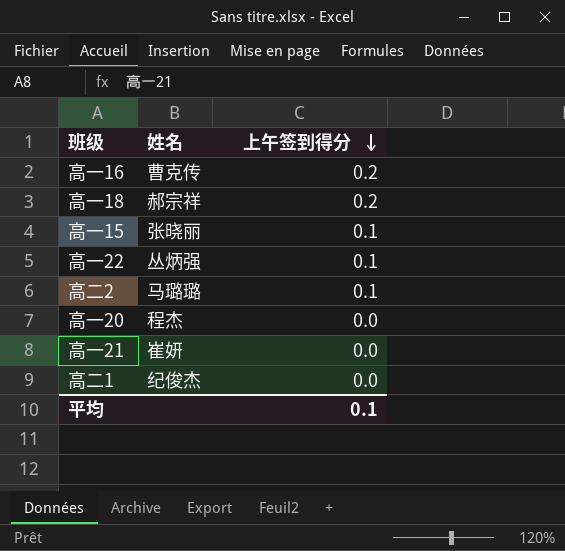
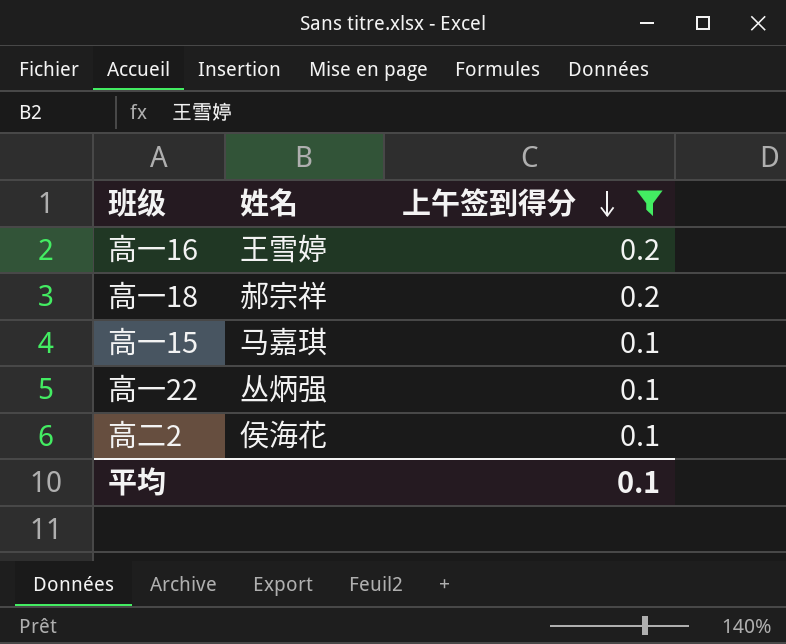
filter: none -> 上午签到得分 != 0.0
高一16 | 姓名: 曹克传 -> 王雪婷
高一15 | 姓名: 张晓丽 -> 马嘉琪
高二2 | 姓名: 马璐璐 -> 侯海花

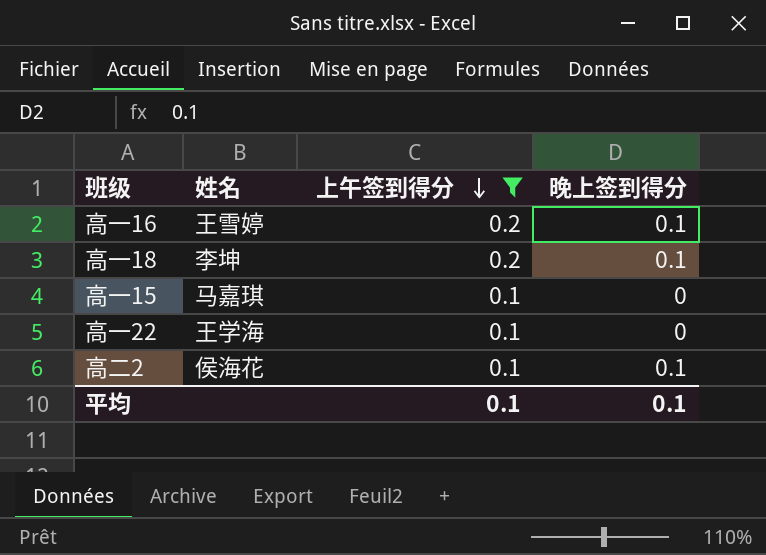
column 晚上签到得分 | position: none -> 4
高一18 | 姓名: 郝宗祥 -> 李坤
高一22 | 姓名: 丛炳强 -> 王学海

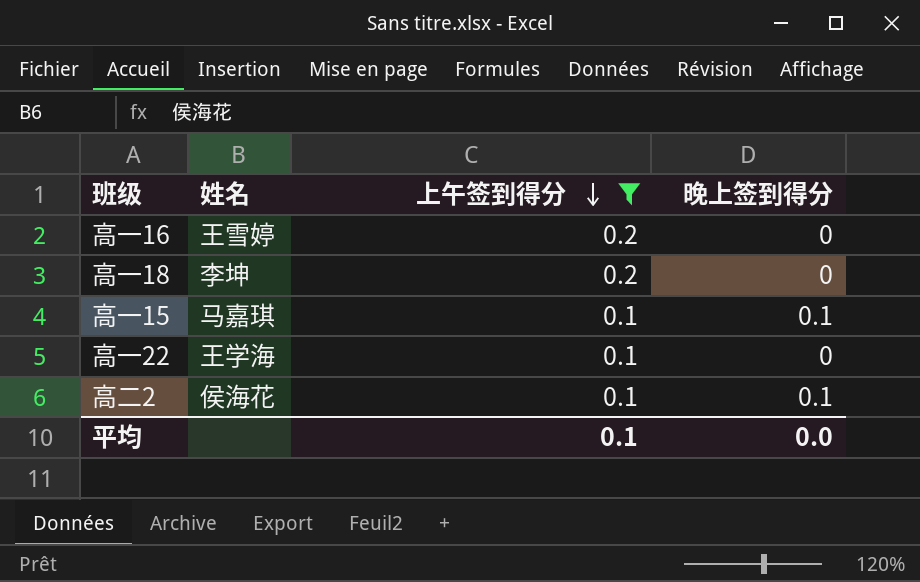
高一16 | 晚上签到得分: 0.1 -> 0
高一18 | 晚上签到得分: 0.1 -> 0
高一15 | 晚上签到得分: 0 -> 0.1
平均 | 晚上签到得分: 0.1 -> 0.0

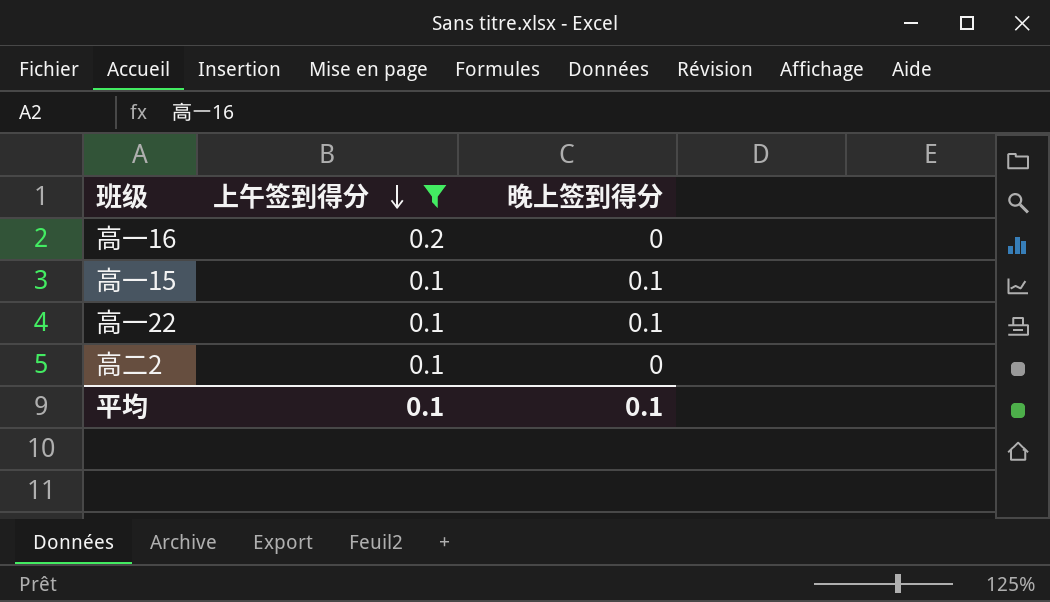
column 姓名 | position: 2 -> none
row 高一18: 李坤 | 0.2 | 0 -> none
高一22 | 晚上签到得分: 0 -> 0.1
高二2 | 晚上签到得分: 0.1 -> 0
平均 | 晚上签到得分: 0.0 -> 0.1

